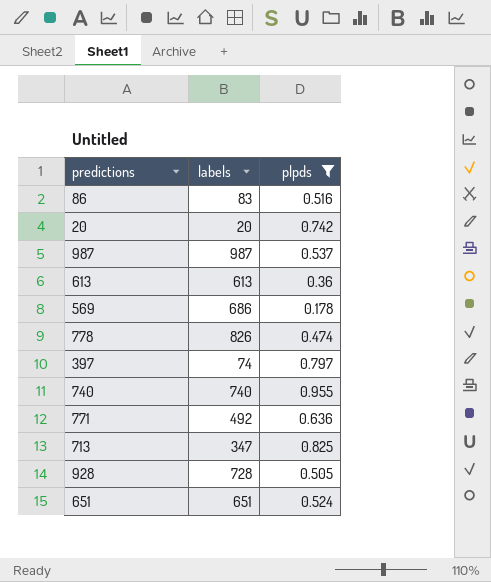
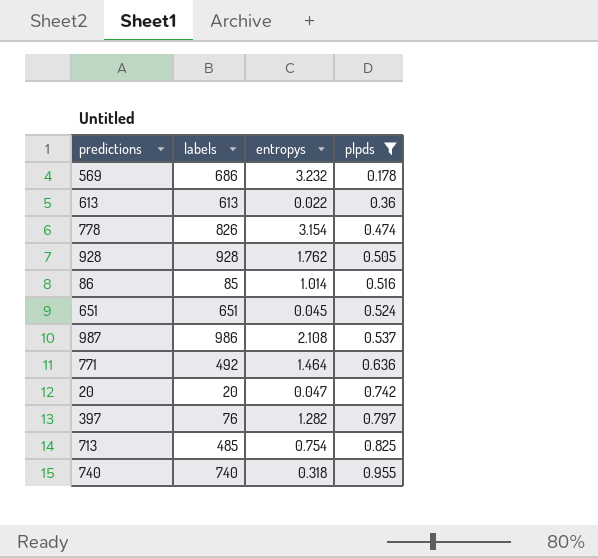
row order: none -> plpds ascending
column entropys | position: none -> 3
928 | labels: 728 -> 928
86 | labels: 83 -> 85
987 | labels: 987 -> 986
397 | labels: 74 -> 76
713 | labels: 347 -> 485

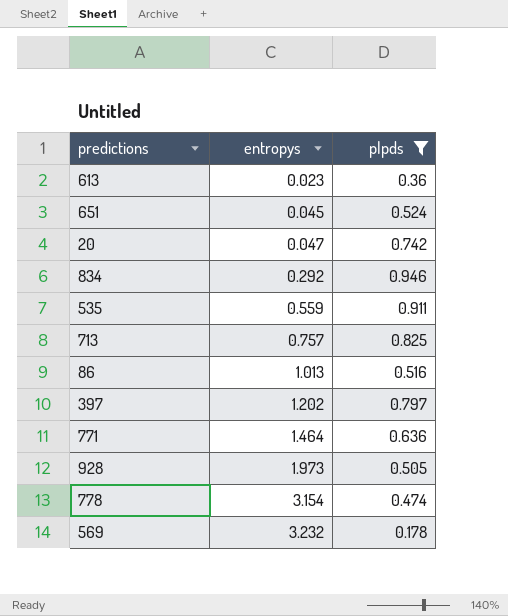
row order: plpds ascending -> entropys ascending
column labels | position: 2 -> none
row 987: 986 | 2.108 | 0.537 -> none
row 740: 740 | 0.318 | 0.955 -> none
613 | entropys: 0.022 -> 0.023
row 834: none -> 0.292 | 0.946
row 535: none -> 0.559 | 0.911
713 | entropys: 0.754 -> 0.757
86 | entropys: 1.014 -> 1.013
397 | entropys: 1.282 -> 1.202
928 | entropys: 1.762 -> 1.973

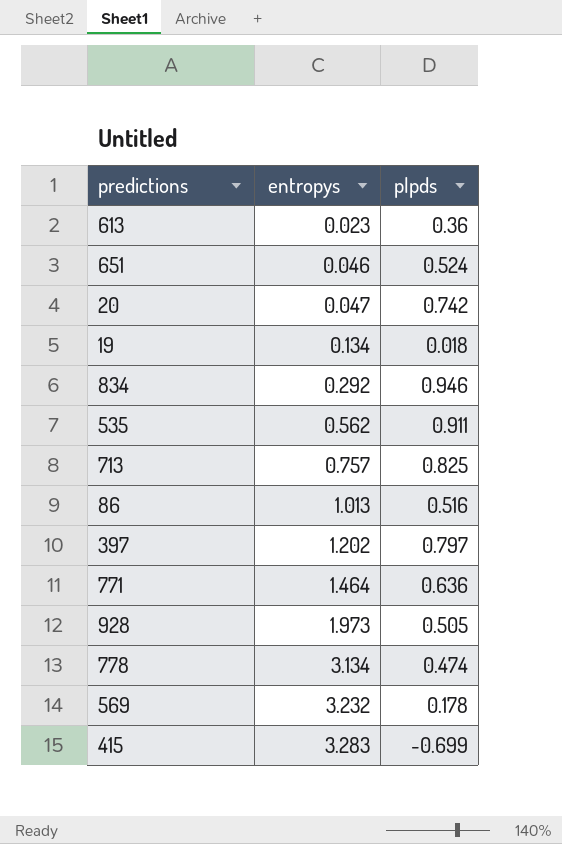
filter: plpds >= 0.178 -> none
651 | entropys: 0.045 -> 0.046
535 | entropys: 0.559 -> 0.562
778 | entropys: 3.154 -> 3.134

